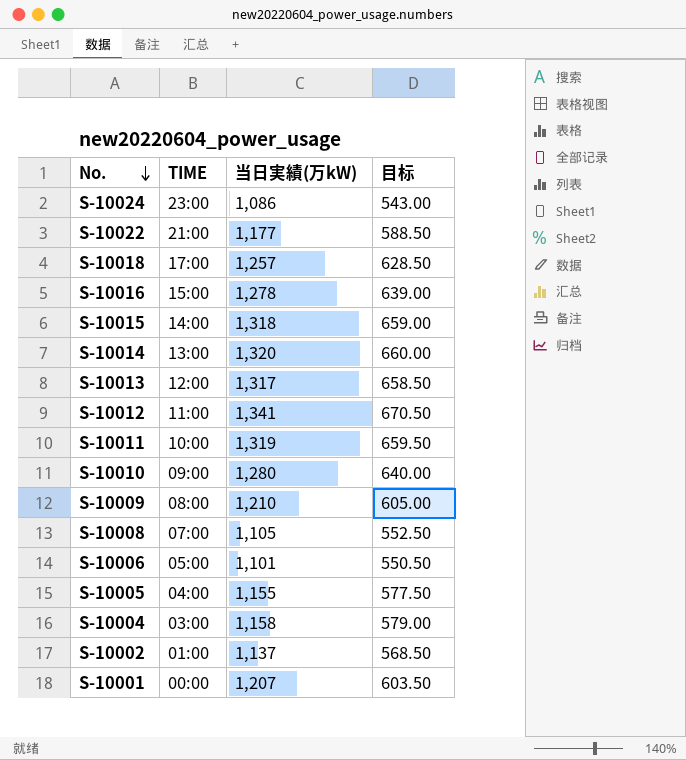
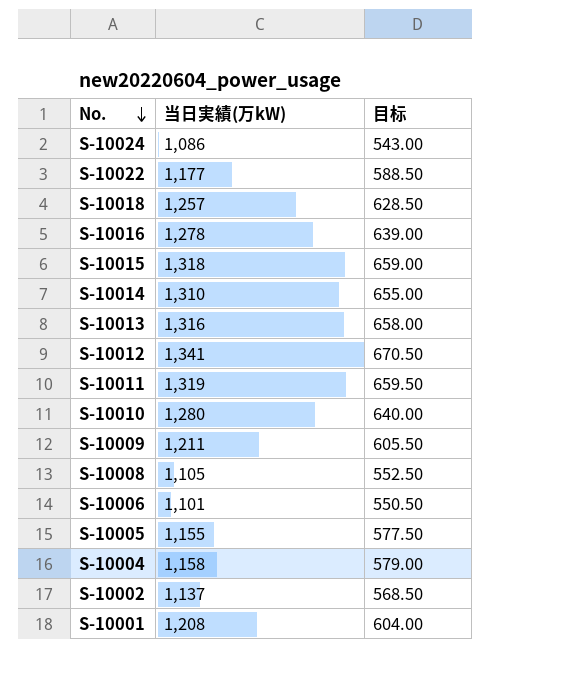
column TIME | position: 2 -> none
S-10014 | 当日実績(万kW): 1,320 -> 1,310
S-10014 | 目标: 660.00 -> 655.00
S-10013 | 当日実績(万kW): 1,317 -> 1,316
S-10013 | 目标: 658.50 -> 658.00
S-10009 | 当日実績(万kW): 1,210 -> 1,211
S-10009 | 目标: 605.00 -> 605.50
S-10001 | 当日実績(万kW): 1,207 -> 1,208
S-10001 | 目标: 603.50 -> 604.00

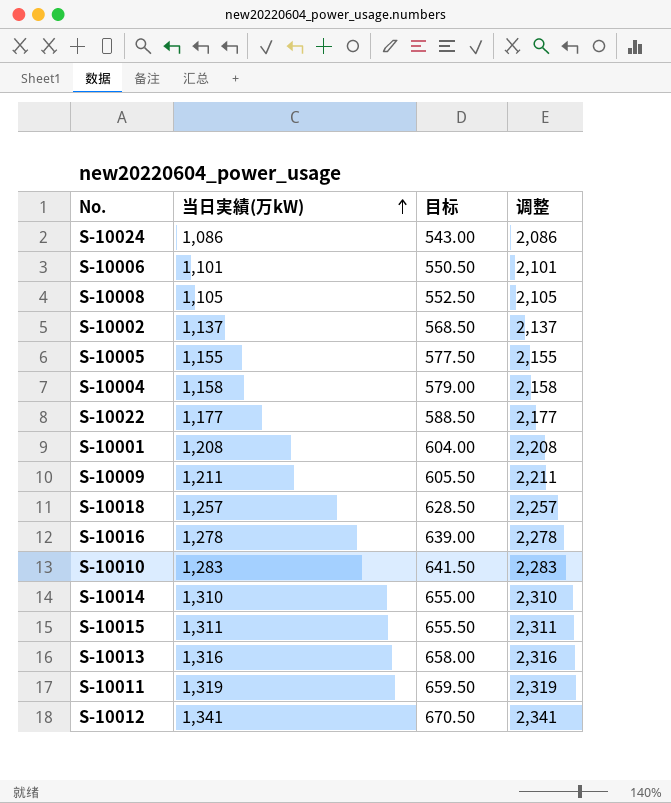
row order: No. descending -> 当日実績(万kW) ascending
column 调整 | formula: none -> [当日実績(万kW)] + 1000
S-10010 | 当日実績(万kW): 1,280 -> 1,283
S-10010 | 目标: 640.00 -> 641.50
S-10015 | 当日実績(万kW): 1,318 -> 1,311
S-10015 | 目标: 659.00 -> 655.50

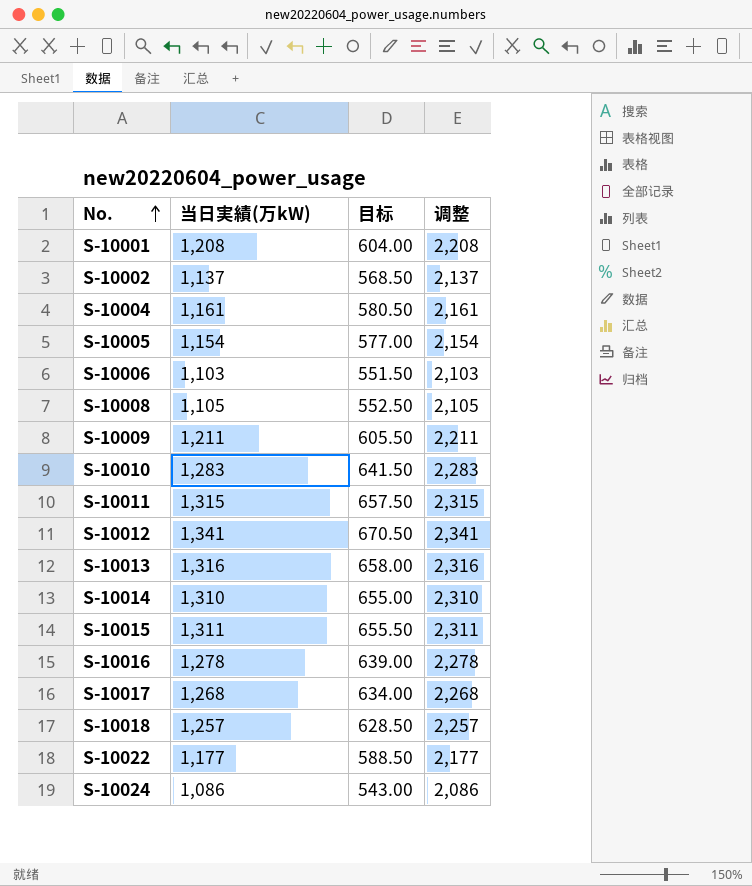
row order: 当日実績(万kW) ascending -> No. ascending
S-10004 | 当日実績(万kW): 1,158 -> 1,161
S-10004 | 目标: 579.00 -> 580.50
S-10004 | 调整: 2,158 -> 2,161
S-10005 | 当日実績(万kW): 1,155 -> 1,154
S-10005 | 目标: 577.50 -> 577.00
S-10005 | 调整: 2,155 -> 2,154
S-10006 | 当日実績(万kW): 1,101 -> 1,103
S-10006 | 目标: 550.50 -> 551.50
S-10006 | 调整: 2,101 -> 2,103
S-10011 | 当日実績(万kW): 1,319 -> 1,315
S-10011 | 目标: 659.50 -> 657.50
S-10011 | 调整: 2,319 -> 2,315
row S-10017: none -> 1,268 | 634.00 | 2,268

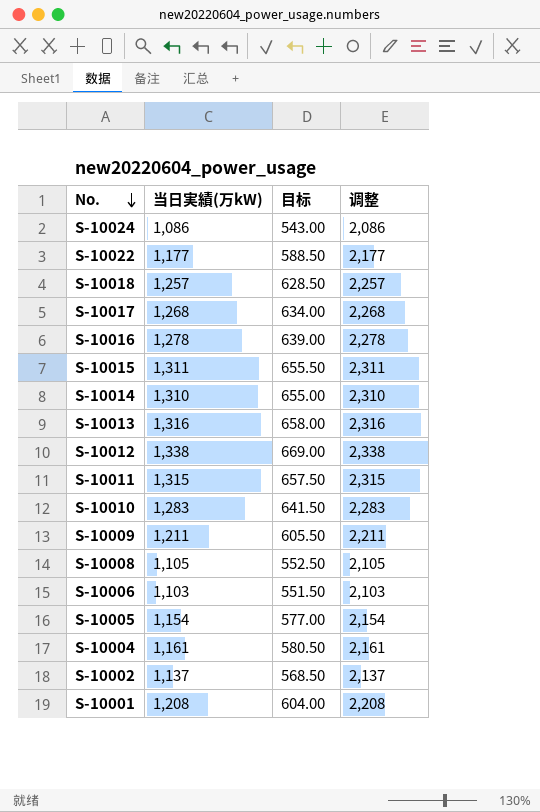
row order: No. ascending -> No. descending
S-10012 | 当日実績(万kW): 1,341 -> 1,338
S-10012 | 目标: 670.50 -> 669.00
S-10012 | 调整: 2,341 -> 2,338

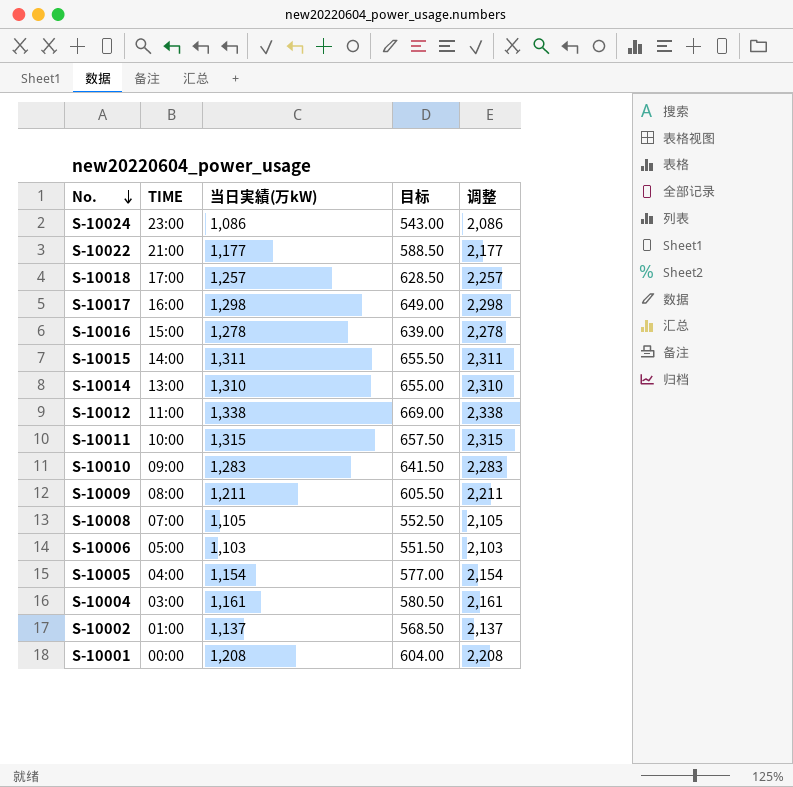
column TIME | position: none -> 2
row S-10013: 1,316 | 658.00 | 2,316 -> none
S-10017 | 当日実績(万kW): 1,268 -> 1,298
S-10017 | 目标: 634.00 -> 649.00
S-10017 | 调整: 2,268 -> 2,298

